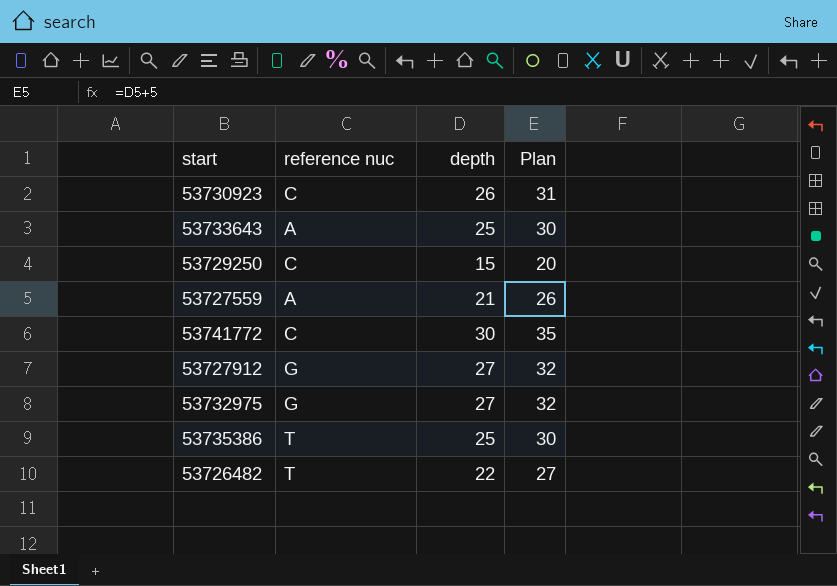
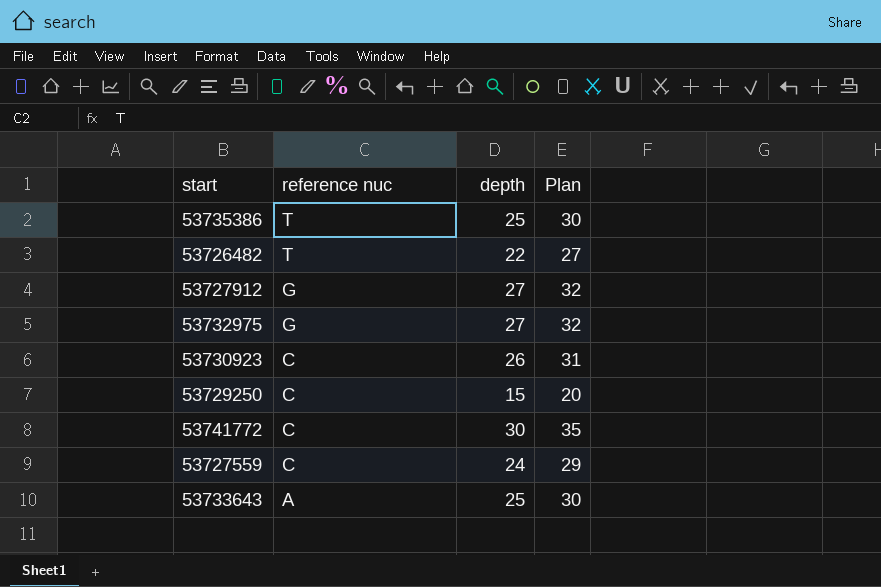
row order: none -> reference nuc descending
53727559 | reference nuc: A -> C
53727559 | depth: 21 -> 24
53727559 | Plan: 26 -> 29

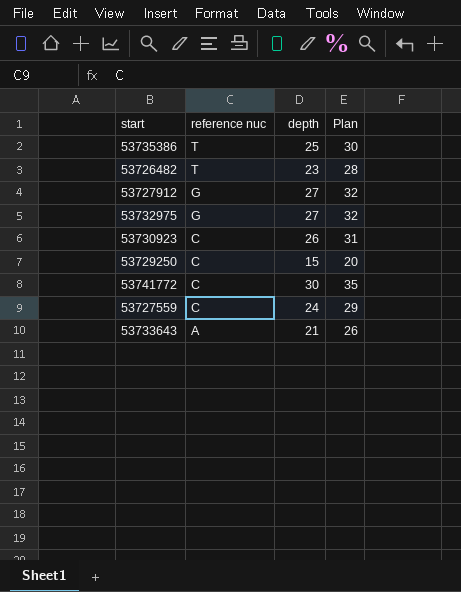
53726482 | depth: 22 -> 23
53726482 | Plan: 27 -> 28
53733643 | depth: 25 -> 21
53733643 | Plan: 30 -> 26

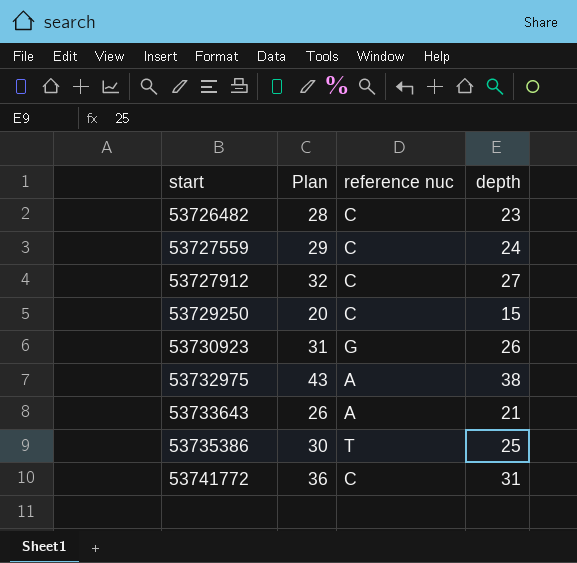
row order: reference nuc descending -> start ascending
column Plan | position: 4 -> 2
53726482 | reference nuc: T -> C
53727912 | reference nuc: G -> C
53730923 | reference nuc: C -> G
53732975 | Plan: 32 -> 43
53732975 | reference nuc: G -> A
53732975 | depth: 27 -> 38
53741772 | Plan: 35 -> 36
53741772 | depth: 30 -> 31

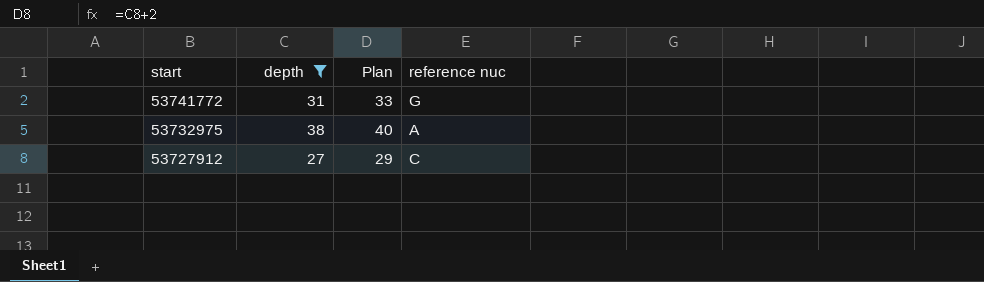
filter: none -> depth >= 27
row order: start ascending -> start descending
column depth | position: 4 -> 2
column Plan | formula: [depth] + 5 -> [depth] + 2
53741772 | reference nuc: C -> G

